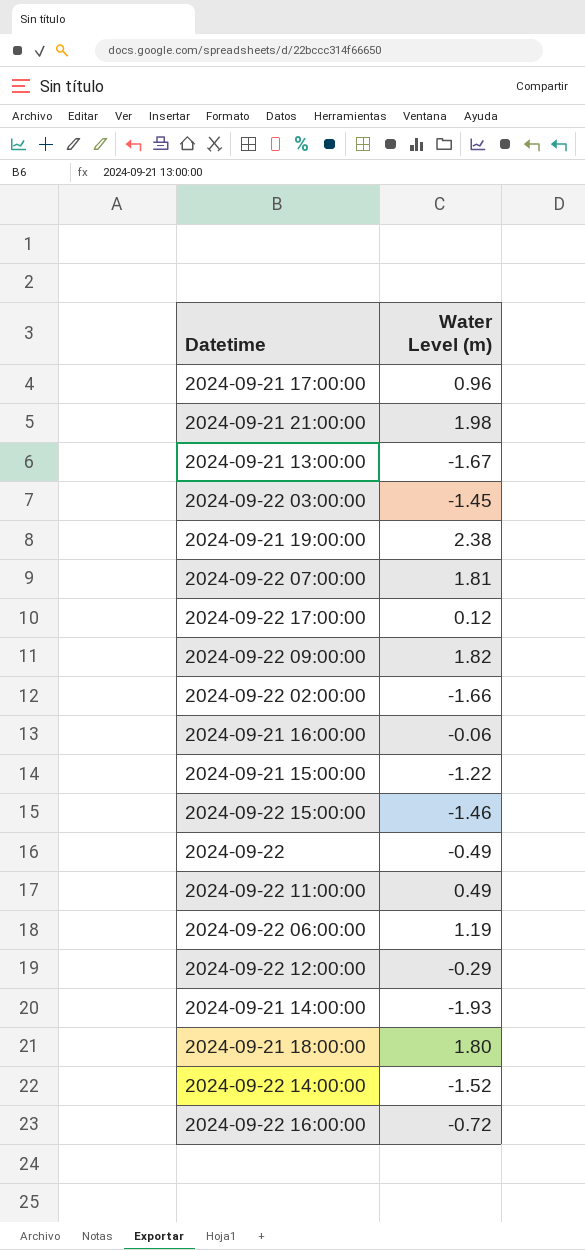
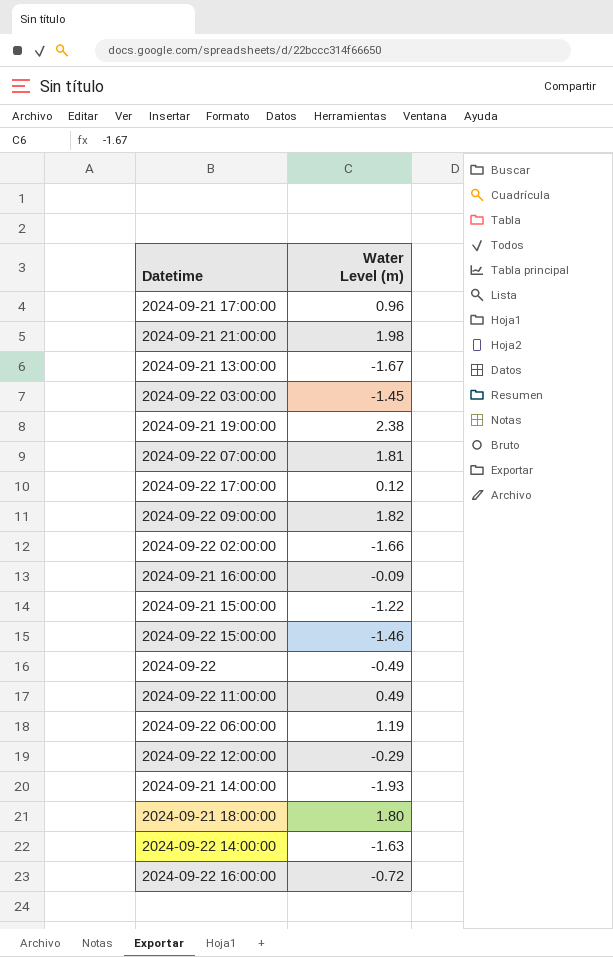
2024-09-21 16:00:00 | Water Level (m): -0.06 -> -0.09
2024-09-22 14:00:00 | Water Level (m): -1.52 -> -1.63

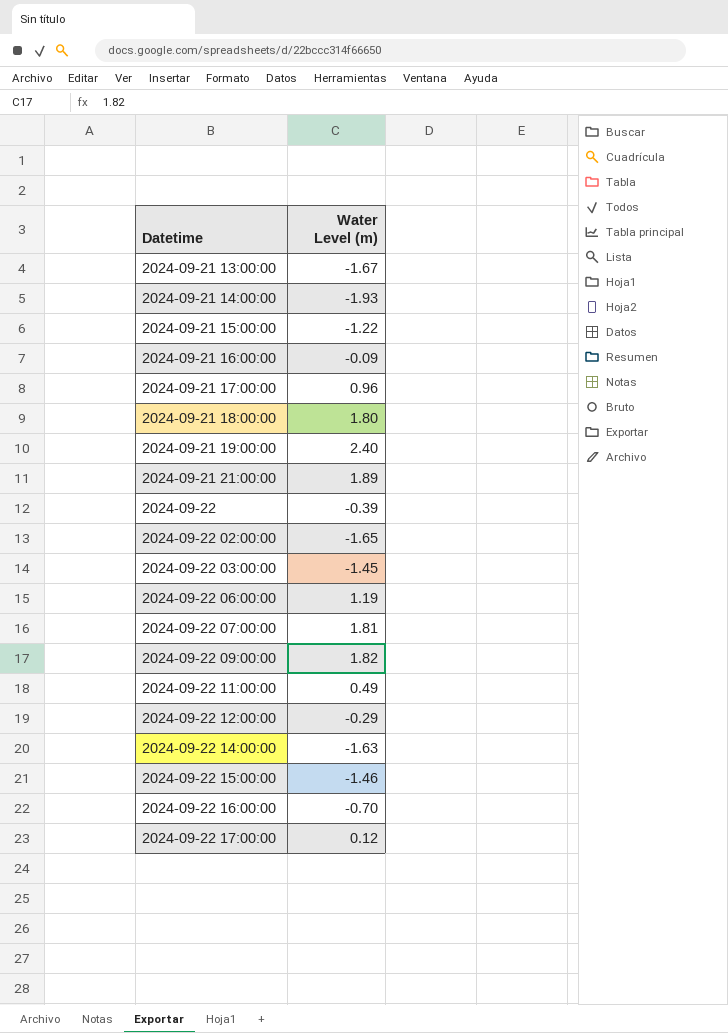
row order: none -> Datetime ascending
2024-09-21 19:00:00 | Water Level (m): 2.38 -> 2.40
2024-09-21 21:00:00 | Water Level (m): 1.98 -> 1.89
2024-09-22 | Water Level (m): -0.49 -> -0.39
2024-09-22 02:00:00 | Water Level (m): -1.66 -> -1.65
2024-09-22 16:00:00 | Water Level (m): -0.72 -> -0.70

